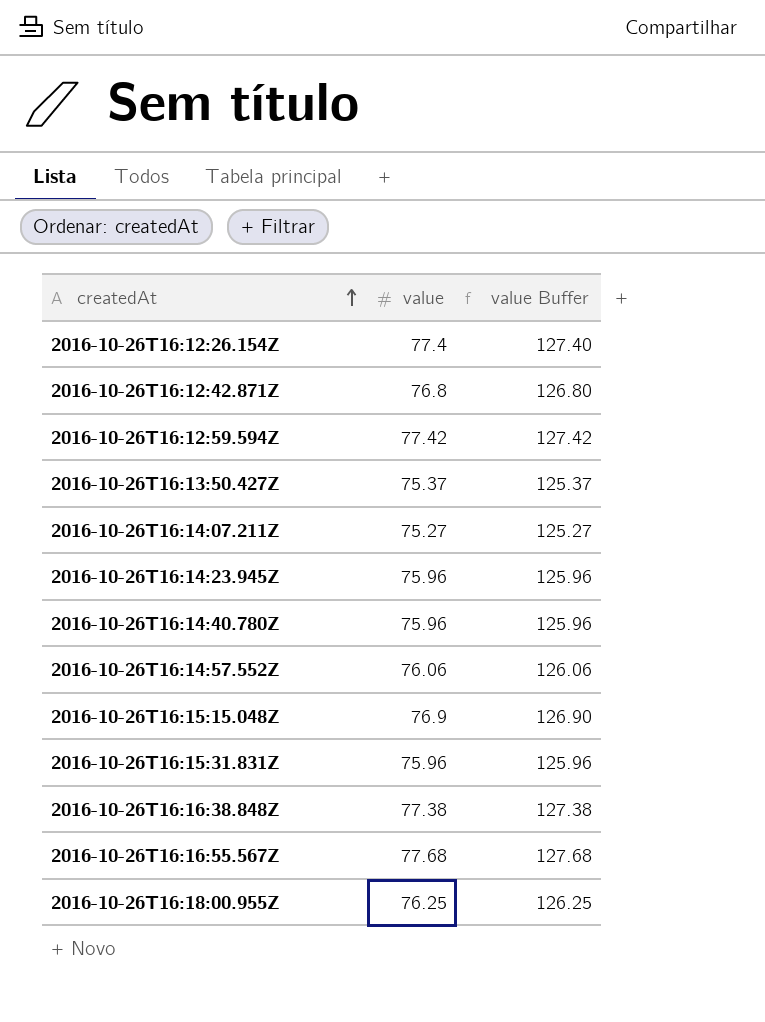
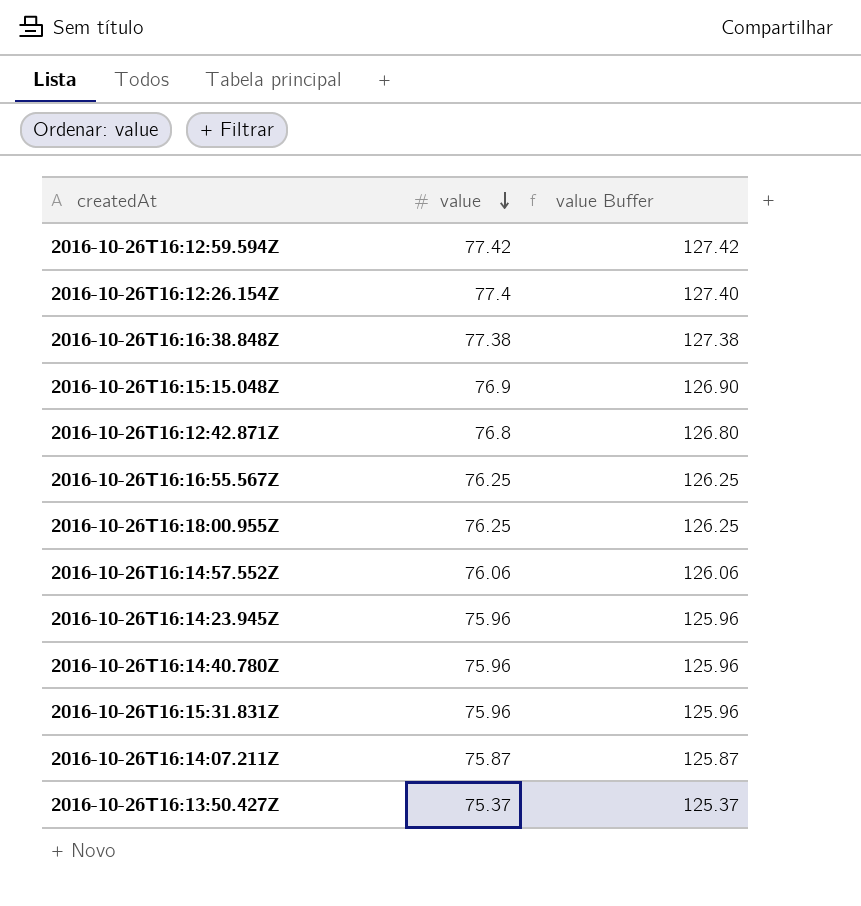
row order: createdAt ascending -> value descending
2016-10-26T16:16:55.567Z | value: 77.68 -> 76.25
2016-10-26T16:16:55.567Z | value Buffer: 127.68 -> 126.25
2016-10-26T16:14:07.211Z | value: 75.27 -> 75.87
2016-10-26T16:14:07.211Z | value Buffer: 125.27 -> 125.87

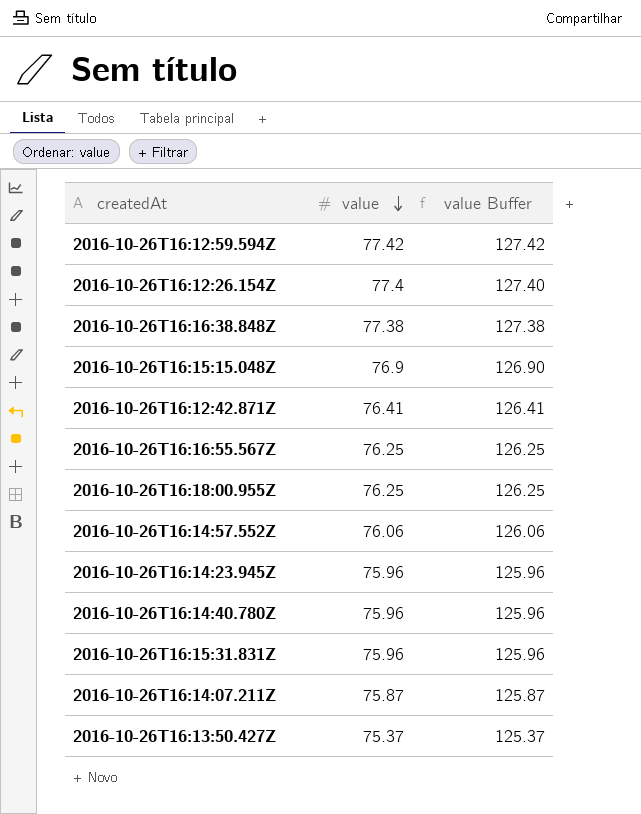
2016-10-26T16:12:42.871Z | value: 76.8 -> 76.41
2016-10-26T16:12:42.871Z | value Buffer: 126.80 -> 126.41

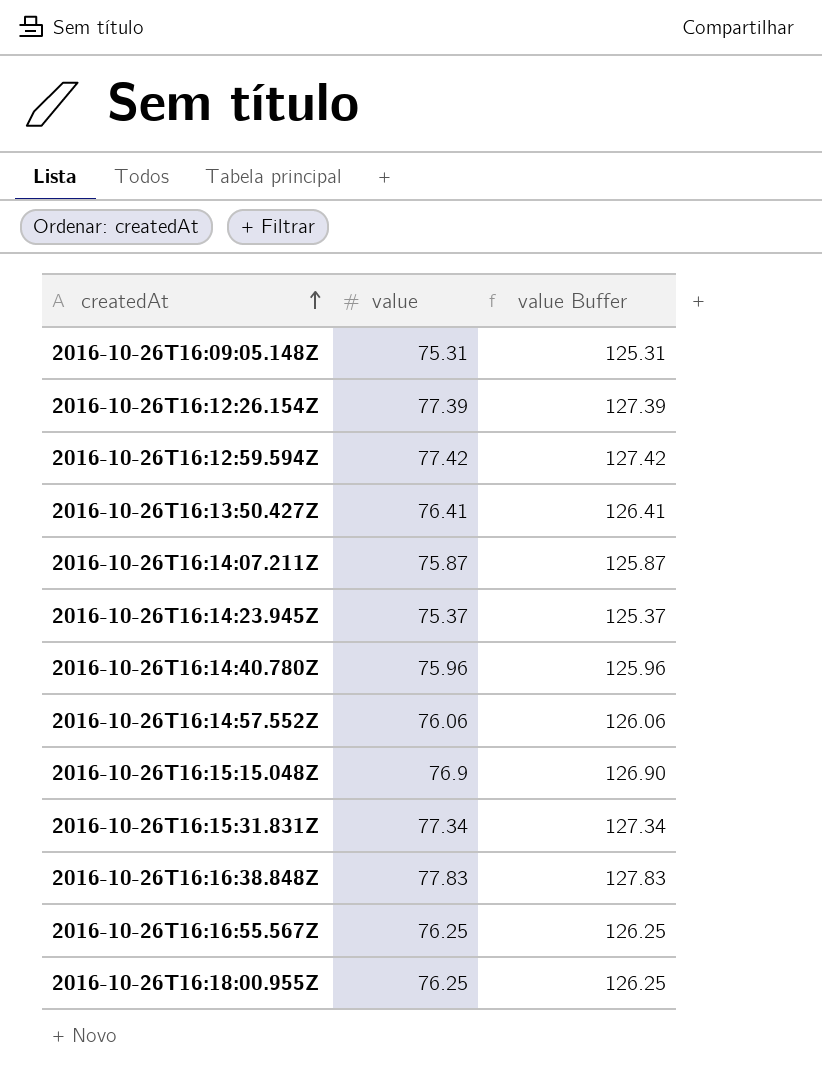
row order: value descending -> createdAt ascending
row 2016-10-26T16:12:42.871Z: 76.41 | 126.41 -> none
row 2016-10-26T16:09:05.148Z: none -> 75.31 | 125.31
2016-10-26T16:12:26.154Z | value: 77.4 -> 77.39
2016-10-26T16:12:26.154Z | value Buffer: 127.40 -> 127.39
2016-10-26T16:13:50.427Z | value: 75.37 -> 76.41
2016-10-26T16:13:50.427Z | value Buffer: 125.37 -> 126.41
2016-10-26T16:14:23.945Z | value: 75.96 -> 75.37
2016-10-26T16:14:23.945Z | value Buffer: 125.96 -> 125.37
2016-10-26T16:15:31.831Z | value: 75.96 -> 77.34
2016-10-26T16:15:31.831Z | value Buffer: 125.96 -> 127.34
2016-10-26T16:16:38.848Z | value: 77.38 -> 77.83
2016-10-26T16:16:38.848Z | value Buffer: 127.38 -> 127.83

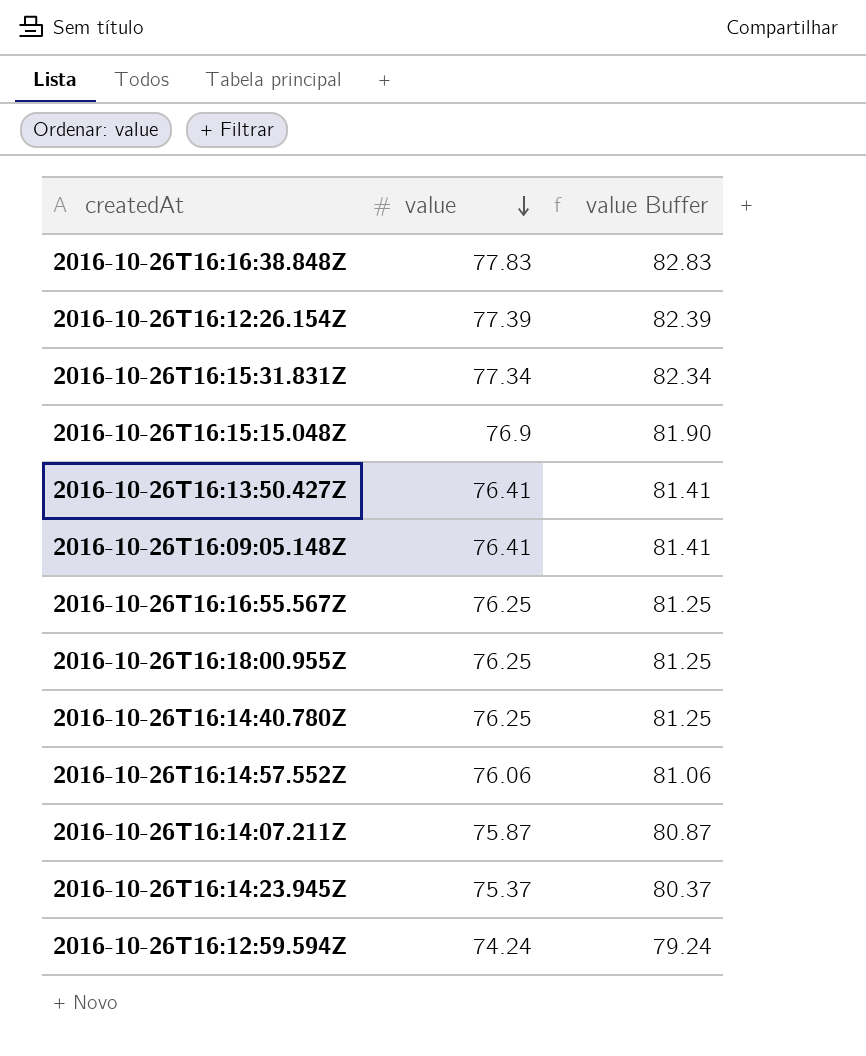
row order: createdAt ascending -> value descending
column value Buffer | formula: [value] + 50 -> [value] + 5
2016-10-26T16:09:05.148Z | value: 75.31 -> 76.41
2016-10-26T16:14:40.780Z | value: 75.96 -> 76.25
2016-10-26T16:12:59.594Z | value: 77.42 -> 74.24

